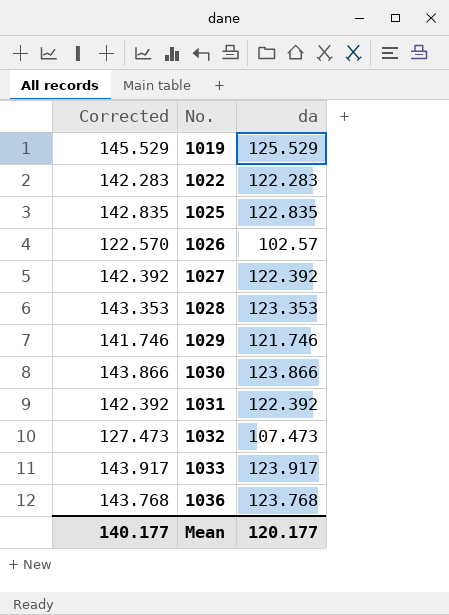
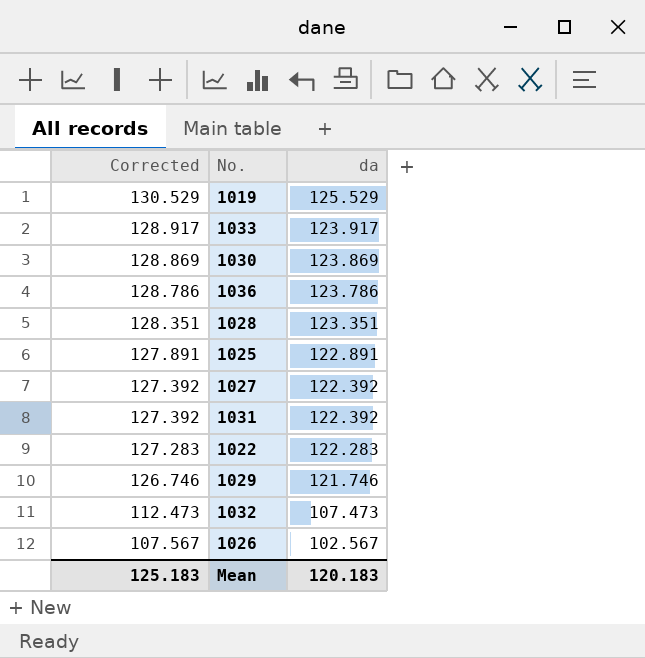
row order: No. ascending -> Corrected descending
column Corrected | formula: [da] + 20 -> [da] + 5
1030 | da: 123.866 -> 123.869
1036 | da: 123.768 -> 123.786
1028 | da: 123.353 -> 123.351
1025 | da: 122.835 -> 122.891
1026 | da: 102.57 -> 102.567
Mean | Corrected: 140.177 -> 125.183
Mean | da: 120.177 -> 120.183

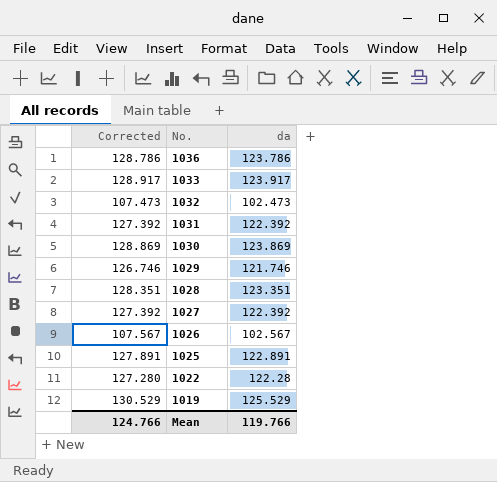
row order: Corrected descending -> No. descending
1032 | Corrected: 112.473 -> 107.473
1032 | da: 107.473 -> 102.473
1022 | Corrected: 127.283 -> 127.280
1022 | da: 122.283 -> 122.28
Mean | Corrected: 125.183 -> 124.766
Mean | da: 120.183 -> 119.766

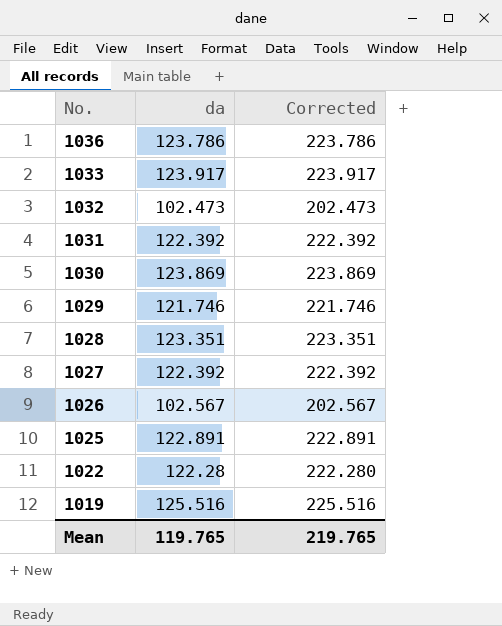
column Corrected | formula: [da] + 5 -> [da] + 100
column Corrected | position: 1 -> 3
1019 | da: 125.529 -> 125.516
Mean | da: 119.766 -> 119.765
Mean | Corrected: 124.766 -> 219.765

